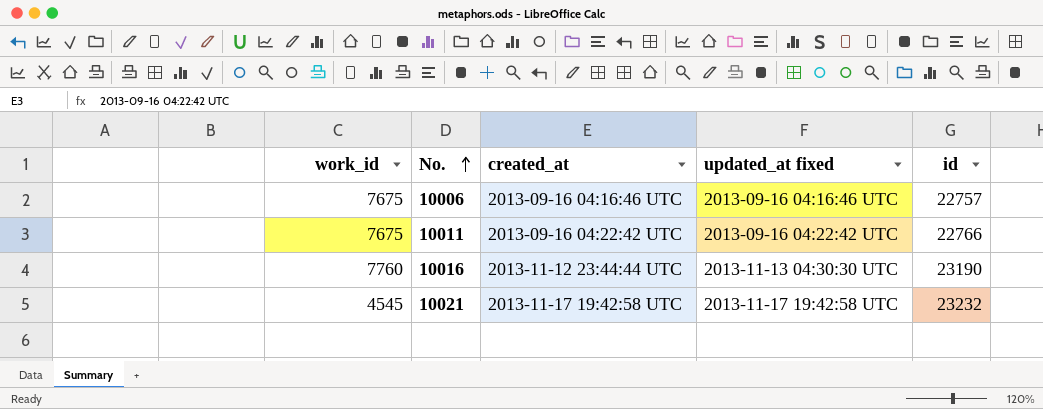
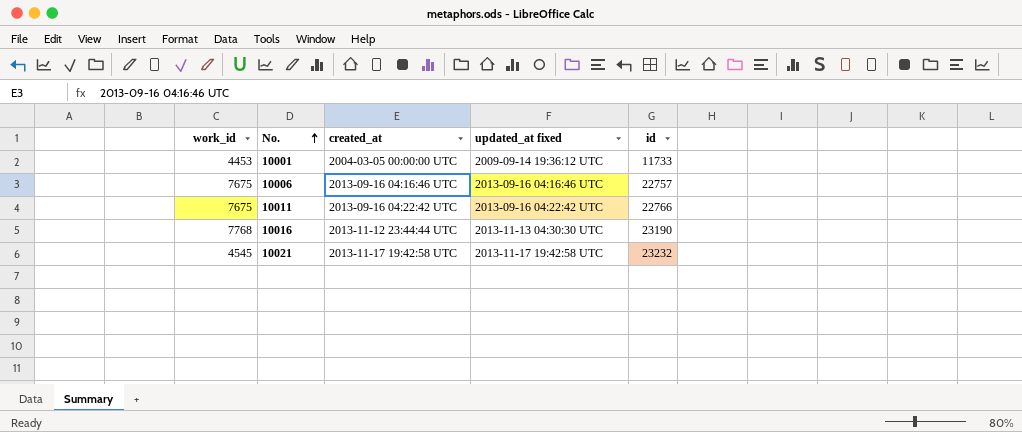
row 10001: none -> 4453 | 2004-03-05 00:00:00 UTC | 2009-09-14 19:36:12 UTC | 11733
10016 | work_id: 7760 -> 7768

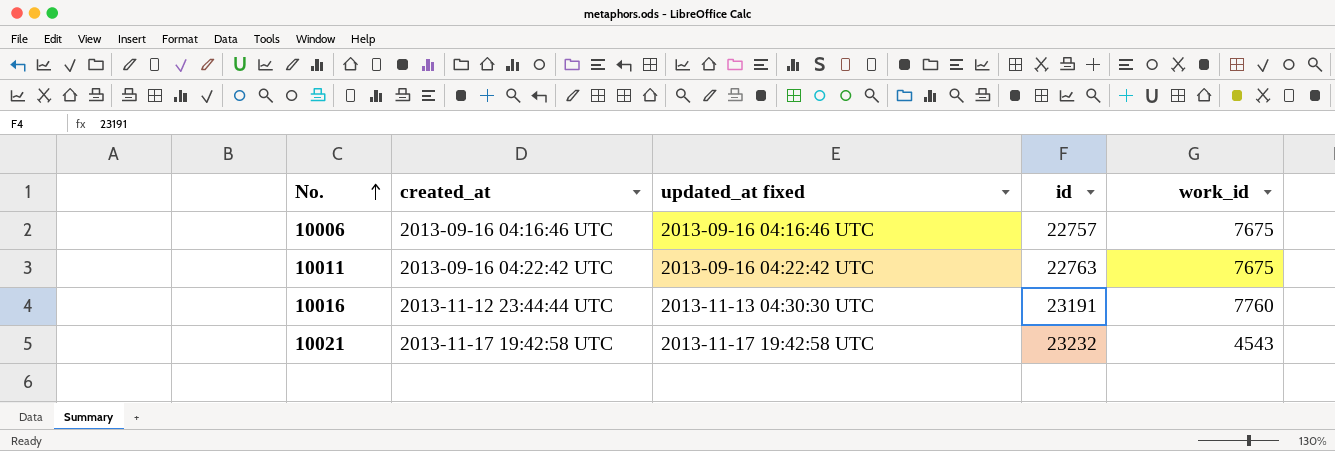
column work_id | position: 1 -> 5
row 10001: 4453 | 2004-03-05 00:00:00 UTC | 2009-09-14 19:36:12 UTC | 11733 -> none
10011 | id: 22766 -> 22763
10016 | id: 23190 -> 23191
10016 | work_id: 7768 -> 7760
10021 | work_id: 4545 -> 4543

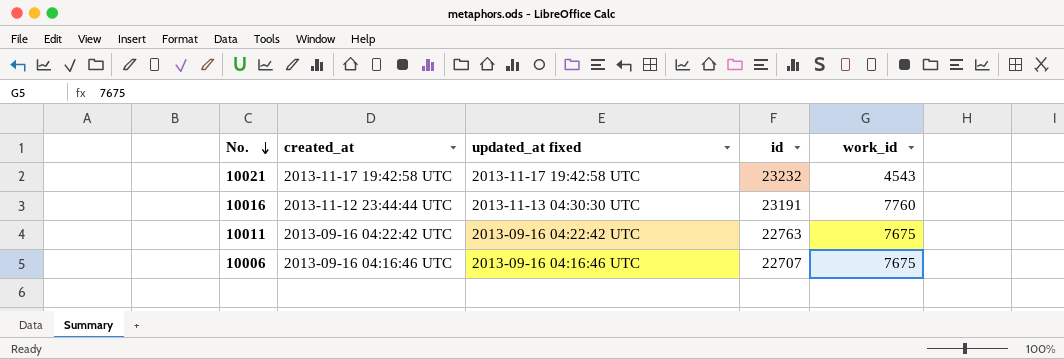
row order: No. ascending -> No. descending
10006 | id: 22757 -> 22707

